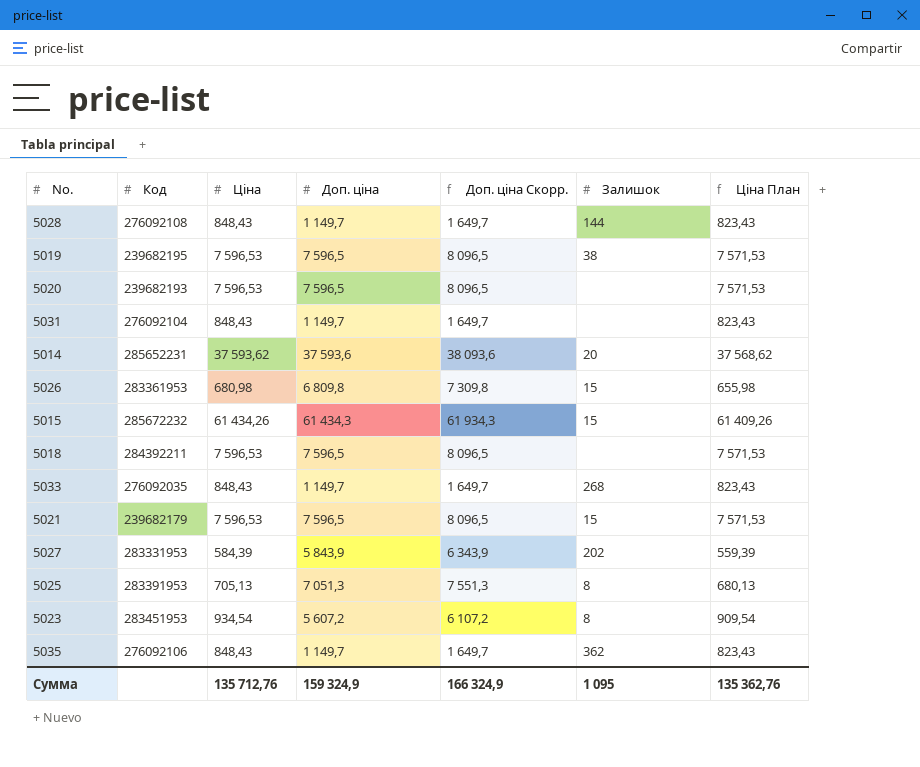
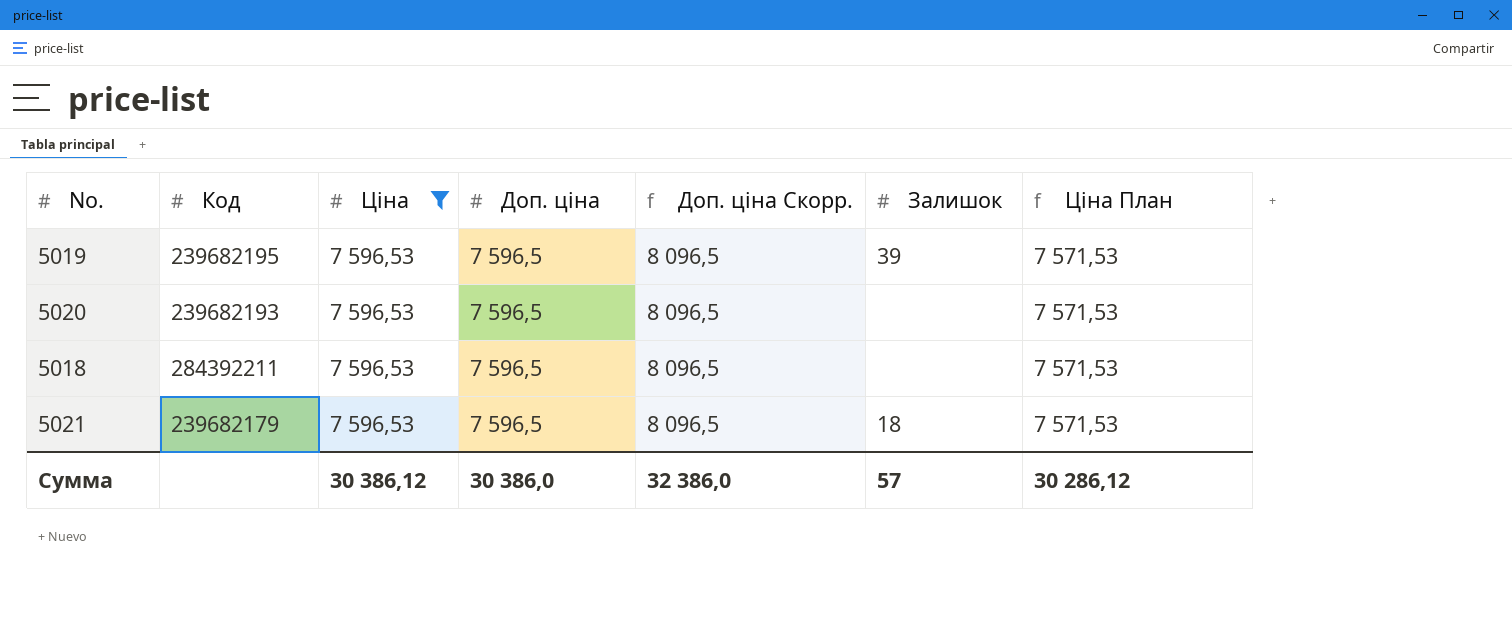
filter: none -> Ціна = 7 596,53
5019 | Залишок: 38 -> 39
5021 | Залишок: 15 -> 18
Сумма | Ціна: 135 712,76 -> 30 386,12
Сумма | Доп. ціна: 159 324,9 -> 30 386,0
Сумма | Доп. ціна Скорр.: 166 324,9 -> 32 386,0
Сумма | Залишок: 1 095 -> 57
Сумма | Ціна План: 135 362,76 -> 30 286,12

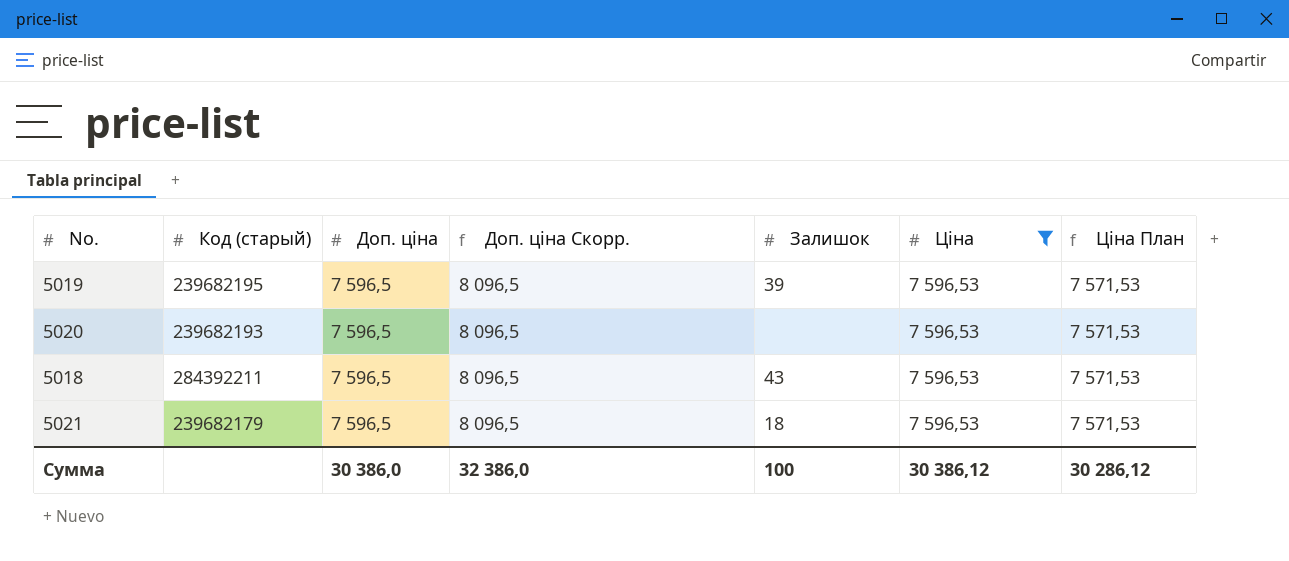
column name: Код -> Код (старый)
column Ціна | position: 3 -> 6
5018 | Залишок: none -> 43
Сумма | Залишок: 57 -> 100

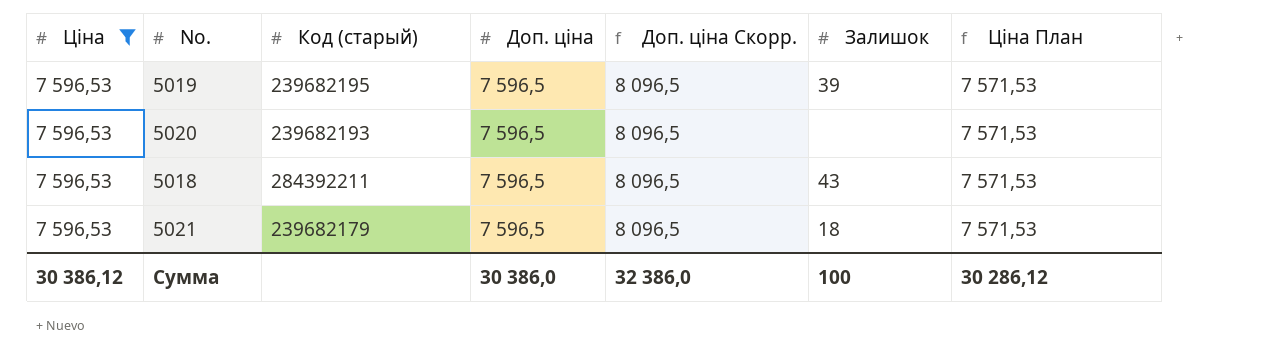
column Ціна | position: 6 -> 1

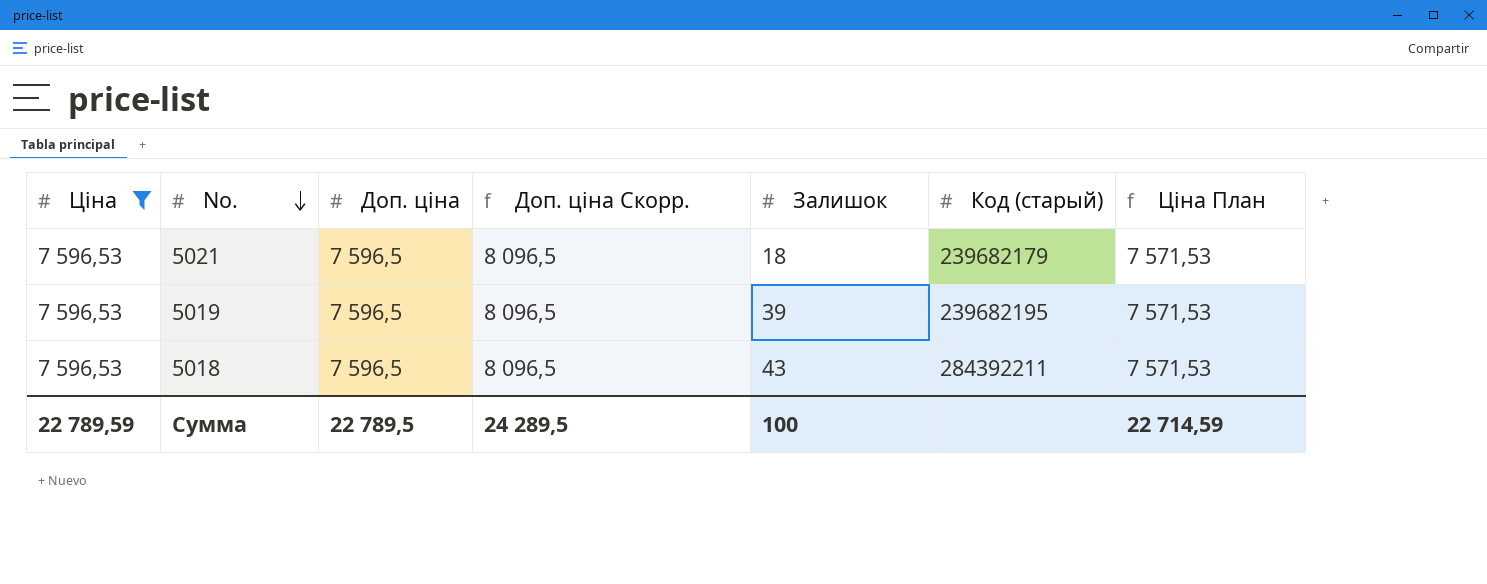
row order: none -> No. descending
column Код (старый) | position: 3 -> 6
row 5020: 7 596,53 | 239682193 | 7 596,5 | 8 096,5 | none | 7 571,53 -> none
Сумма | Ціна: 30 386,12 -> 22 789,59
Сумма | Доп. ціна: 30 386,0 -> 22 789,5
Сумма | Доп. ціна Скорр.: 32 386,0 -> 24 289,5
Сумма | Ціна План: 30 286,12 -> 22 714,59

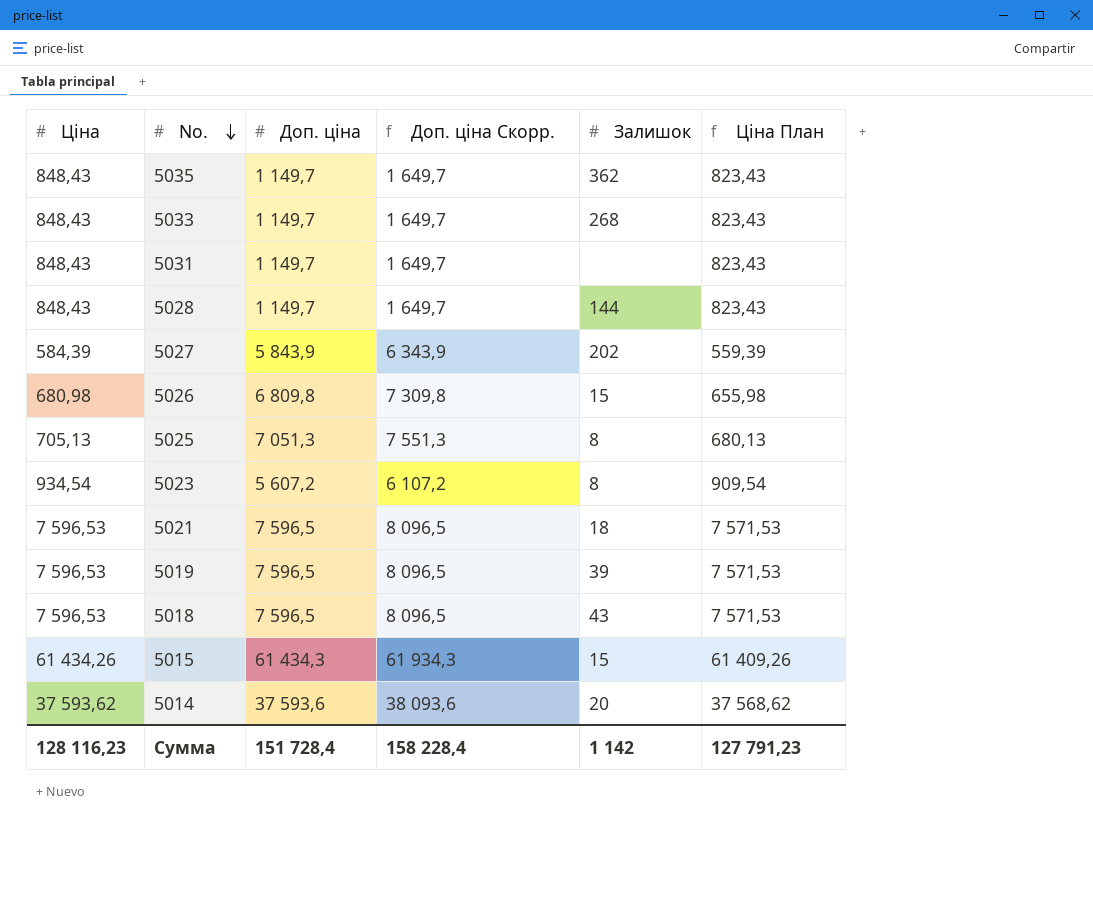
filter: Ціна = 7 596,53 -> none
column Код (старый) | position: 6 -> none
Сумма | Ціна: 22 789,59 -> 128 116,23
Сумма | Доп. ціна: 22 789,5 -> 151 728,4
Сумма | Доп. ціна Скорр.: 24 289,5 -> 158 228,4
Сумма | Залишок: 100 -> 1 142
Сумма | Ціна План: 22 714,59 -> 127 791,23

